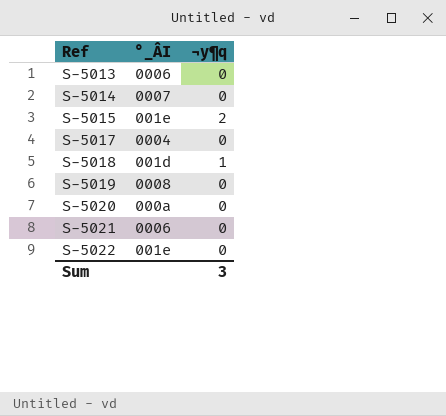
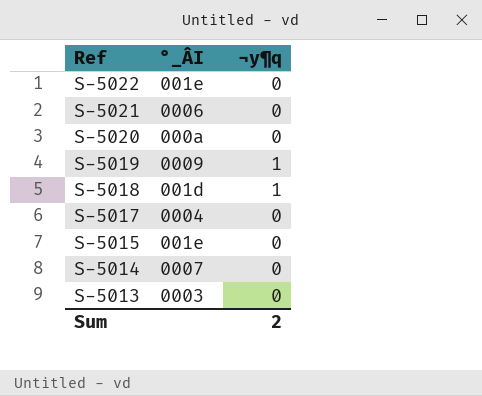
row order: Ref ascending -> Ref descending
S-5019 | °_ÂI: 0008 -> 0009
S-5019 | ¬y¶q: 0 -> 1
S-5015 | ¬y¶q: 2 -> 0
S-5013 | °_ÂI: 0006 -> 0003
Sum | ¬y¶q: 3 -> 2

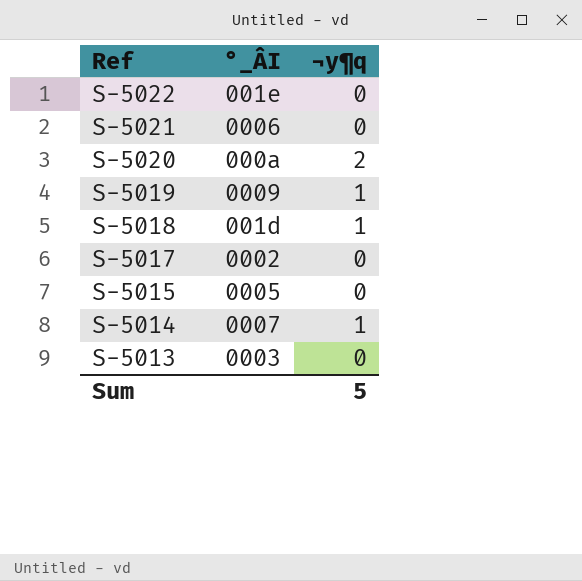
S-5020 | ¬y¶q: 0 -> 2
S-5017 | °_ÂI: 0004 -> 0002
S-5015 | °_ÂI: 001e -> 0005
S-5014 | ¬y¶q: 0 -> 1
Sum | ¬y¶q: 2 -> 5

